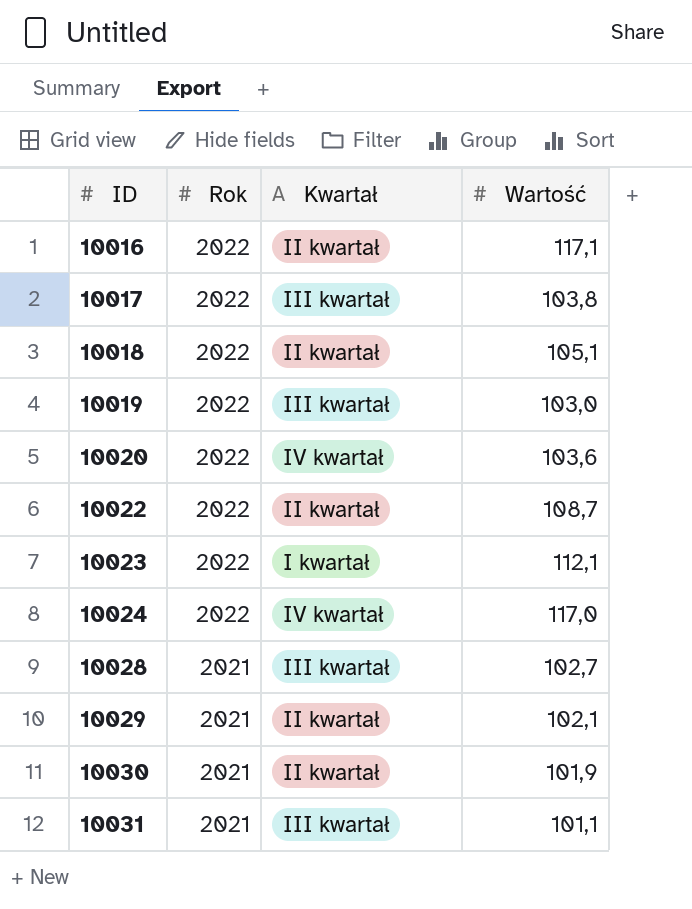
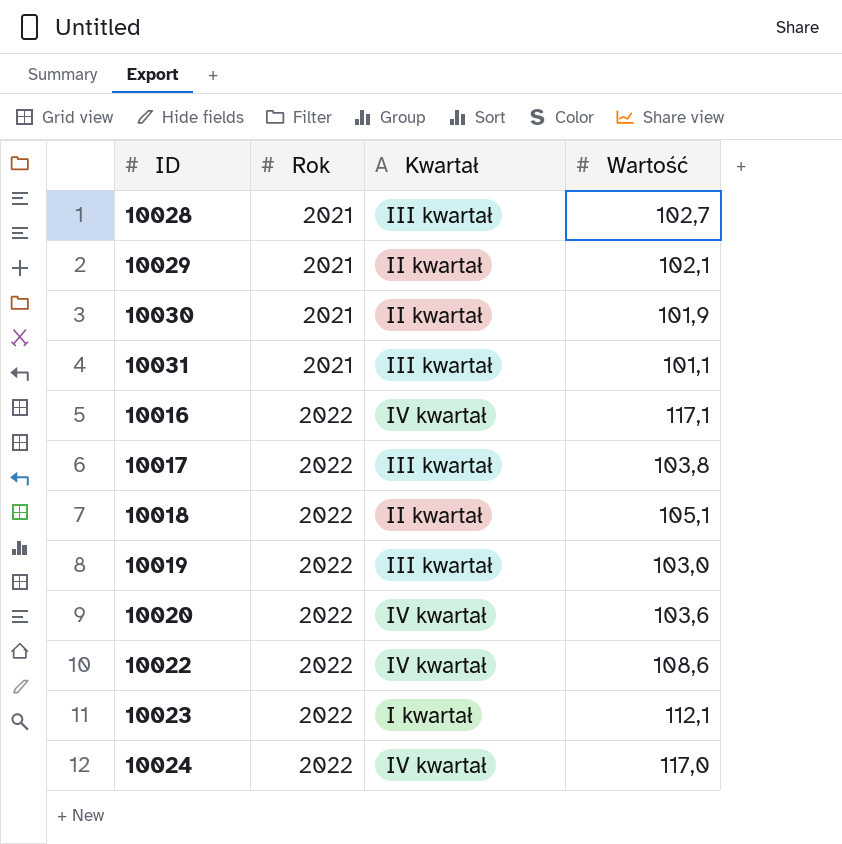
row order: ID ascending -> Rok ascending
10016 | Kwartał: II kwartał -> IV kwartał
10022 | Kwartał: II kwartał -> IV kwartał
10022 | Wartość: 108,7 -> 108,6

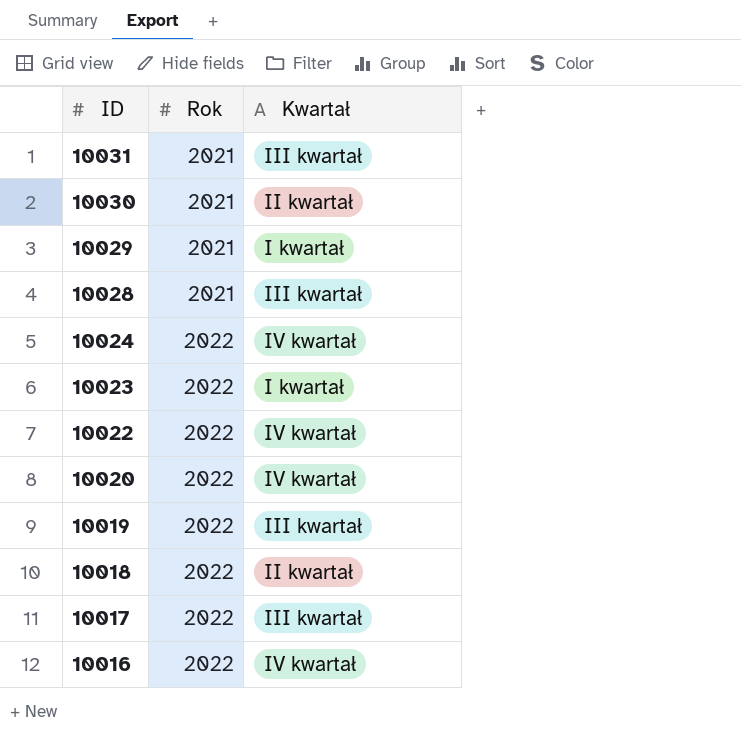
row order: Rok ascending -> ID descending
column Wartość | position: 4 -> none
10029 | Kwartał: II kwartał -> I kwartał

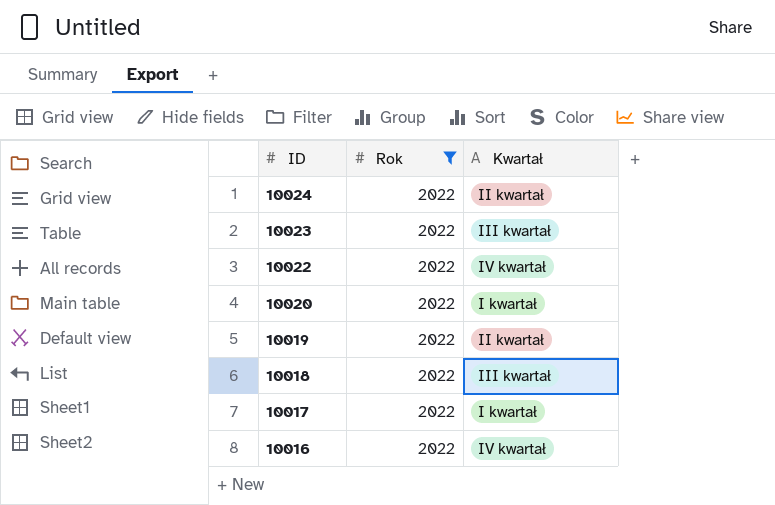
filter: none -> Rok = 2022
10024 | Kwartał: IV kwartał -> II kwartał
10023 | Kwartał: I kwartał -> III kwartał
10020 | Kwartał: IV kwartał -> I kwartał
10019 | Kwartał: III kwartał -> II kwartał
10018 | Kwartał: II kwartał -> III kwartał
10017 | Kwartał: III kwartał -> I kwartał

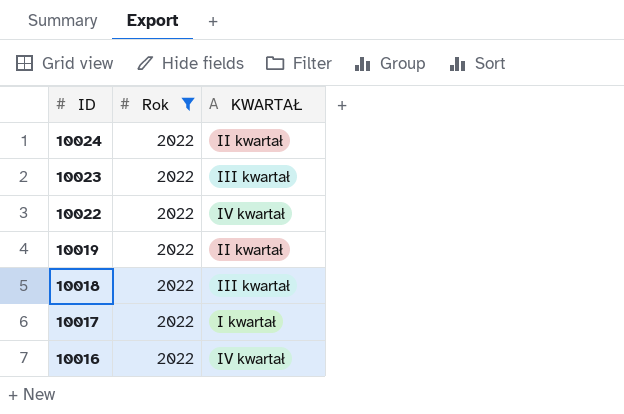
column name: Kwartał -> KWARTAŁ
row 10020: 2022 | I kwartał -> none

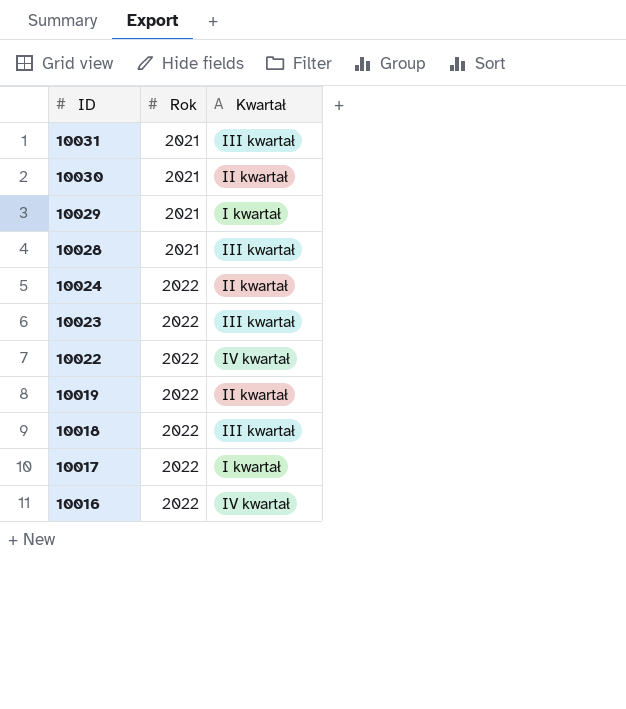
filter: Rok = 2022 -> none
column name: KWARTAŁ -> Kwartał

